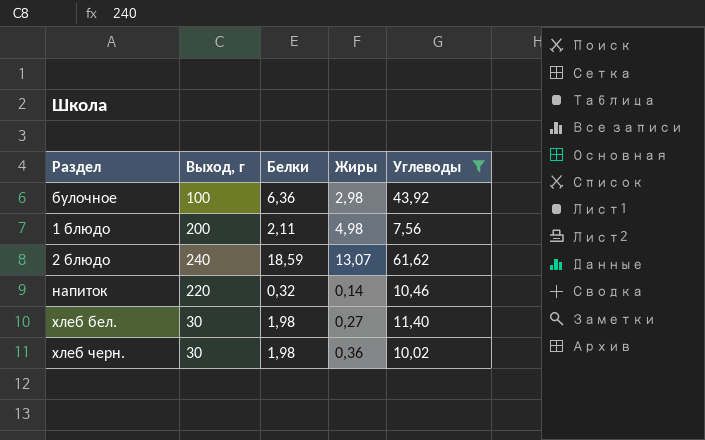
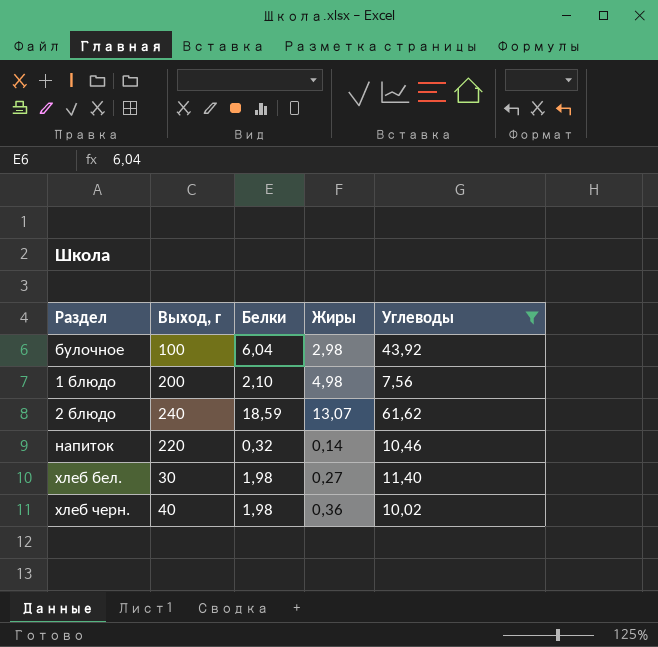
булочное | Белки: 6,36 -> 6,04
1 блюдо | Белки: 2,11 -> 2,10
хлеб черн. | Выход, г: 30 -> 40

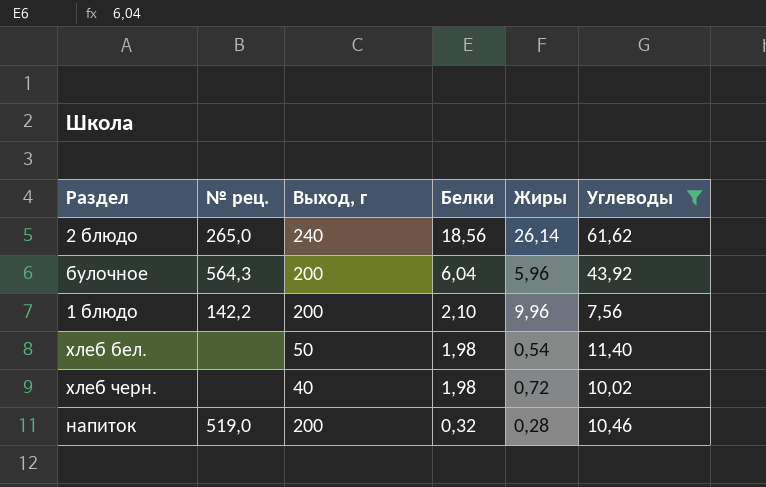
row order: none -> Белки descending
column № рец. | position: none -> 2
2 блюдо | Белки: 18,59 -> 18,56
2 блюдо | Жиры: 13,07 -> 26,14
булочное | Выход, г: 100 -> 200
булочное | Жиры: 2,98 -> 5,96
1 блюдо | Жиры: 4,98 -> 9,96
хлеб бел. | Выход, г: 30 -> 50
хлеб бел. | Жиры: 0,27 -> 0,54
хлеб черн. | Жиры: 0,36 -> 0,72
напиток | Выход, г: 220 -> 200
напиток | Жиры: 0,14 -> 0,28

